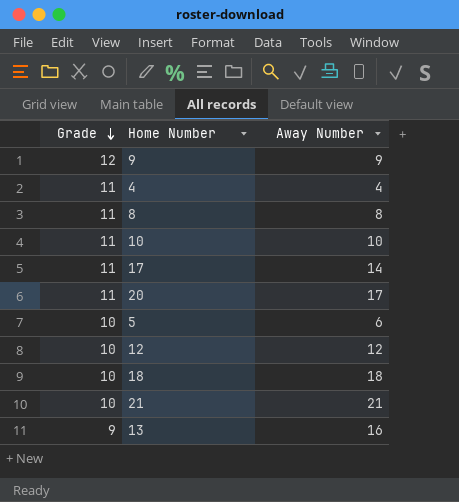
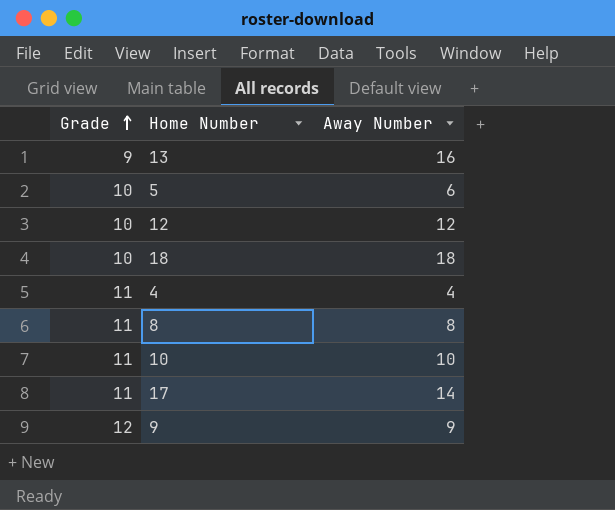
row order: Grade descending -> Grade ascending
row 20: 11 | 17 -> none
row 21: 10 | 21 -> none

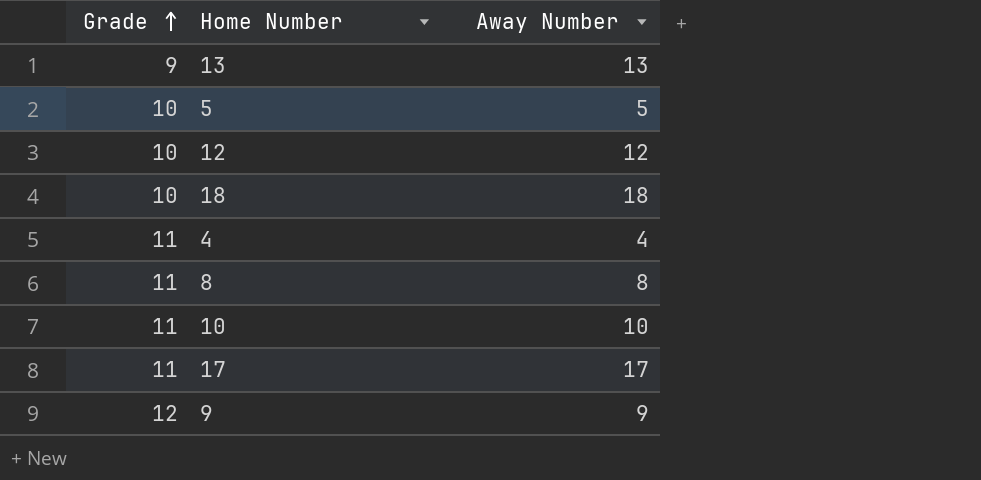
13 | Away Number: 16 -> 13
5 | Away Number: 6 -> 5
17 | Away Number: 14 -> 17

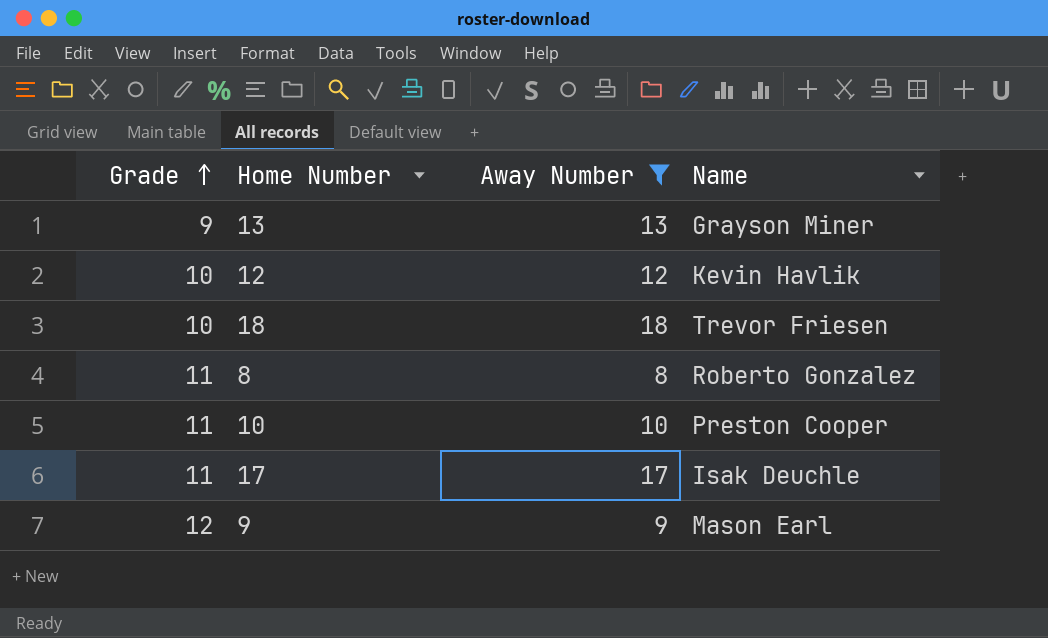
filter: none -> Away Number >= 8
column Name | position: none -> 4

